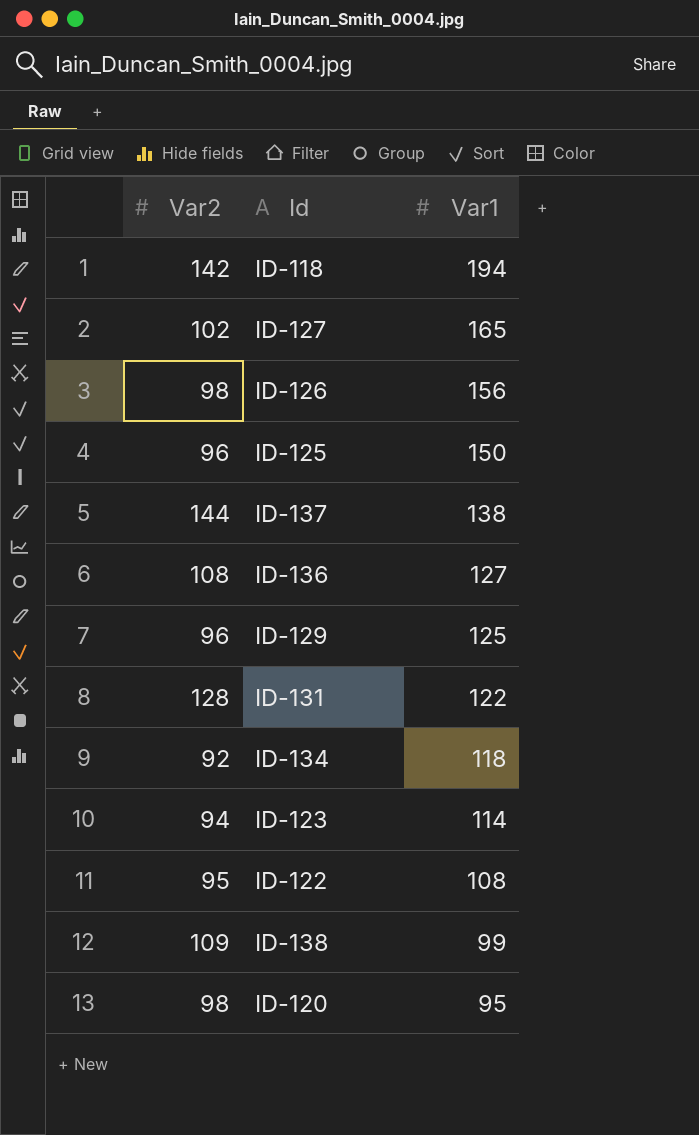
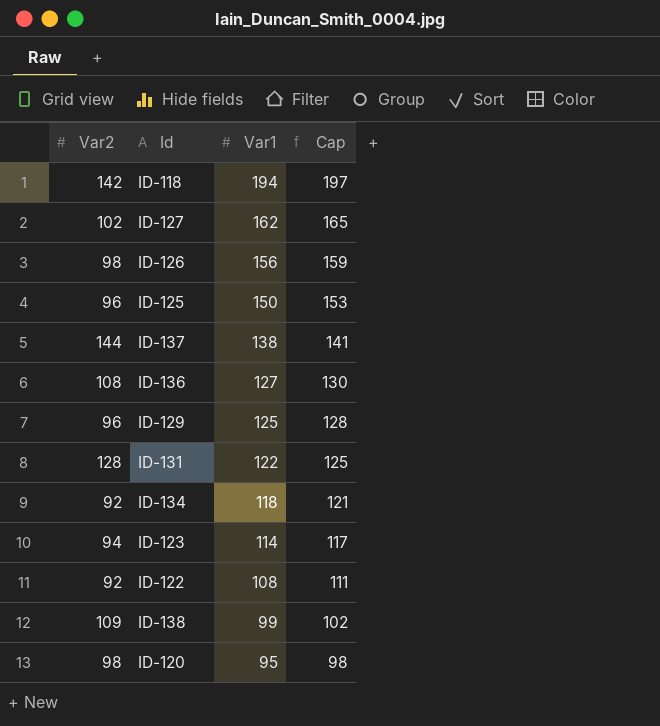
column Cap | formula: none -> [Var1] + 3
ID-127 | Var1: 165 -> 162
ID-122 | Var2: 95 -> 92

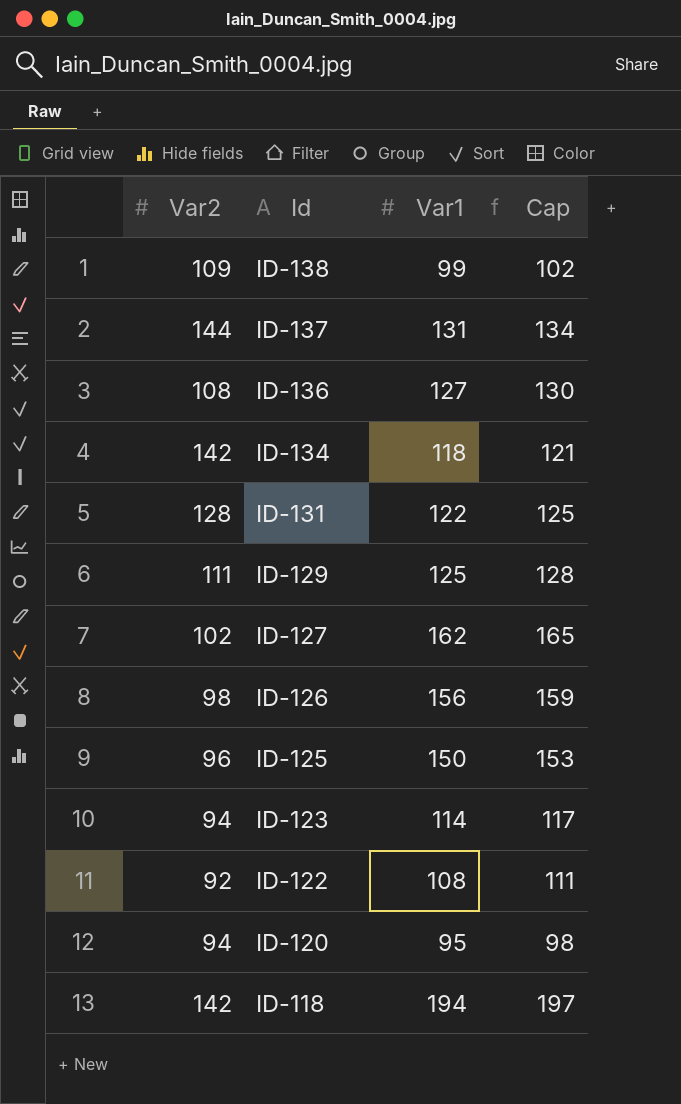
row order: Var1 descending -> Id descending
ID-137 | Var1: 138 -> 131
ID-137 | Cap: 141 -> 134
ID-134 | Var2: 92 -> 142
ID-129 | Var2: 96 -> 111
ID-120 | Var2: 98 -> 94

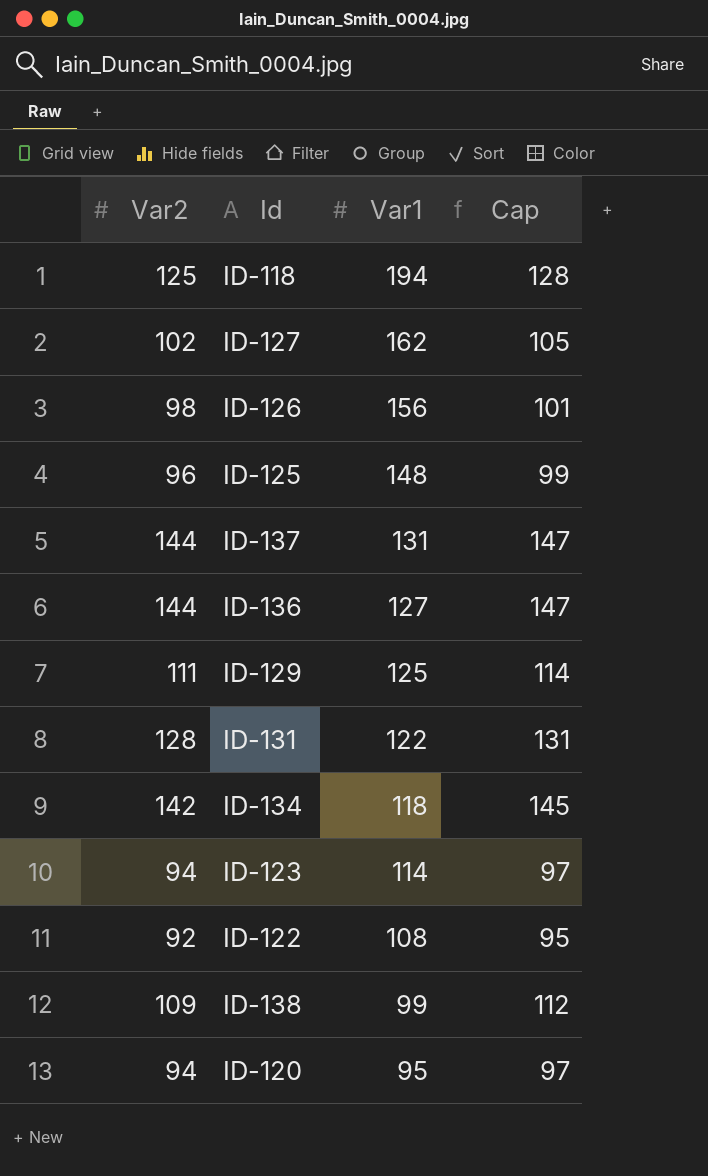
row order: Id descending -> Var1 descending
column Cap | formula: [Var1] + 3 -> [Var2] + 3
ID-118 | Var2: 142 -> 125
ID-125 | Var1: 150 -> 148
ID-136 | Var2: 108 -> 144

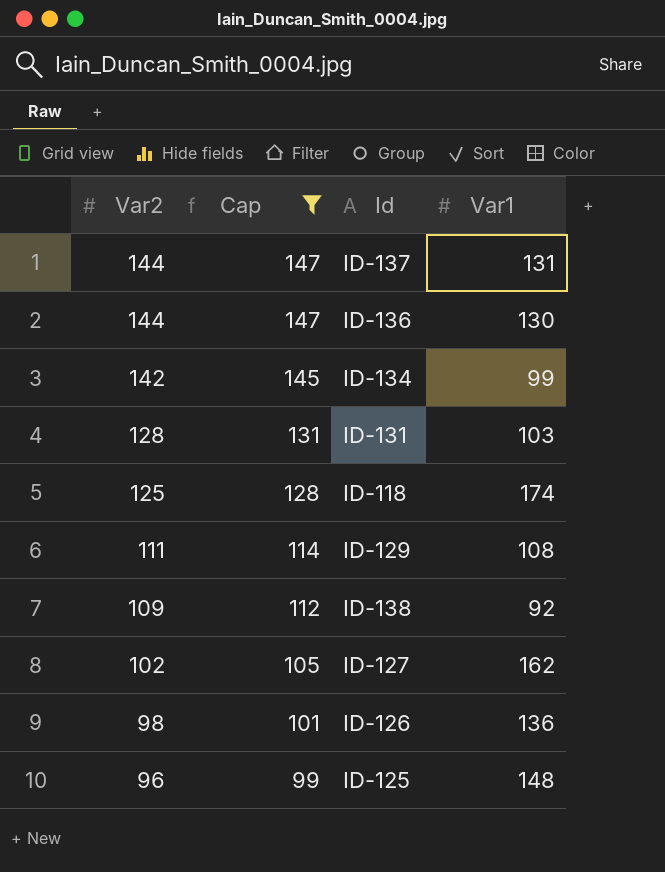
filter: none -> Cap >= 99
row order: Var1 descending -> Var2 descending
column Cap | position: 4 -> 2
ID-136 | Var1: 127 -> 130
ID-134 | Var1: 118 -> 99
ID-131 | Var1: 122 -> 103
ID-118 | Var1: 194 -> 174
ID-129 | Var1: 125 -> 108
ID-138 | Var1: 99 -> 92
ID-126 | Var1: 156 -> 136

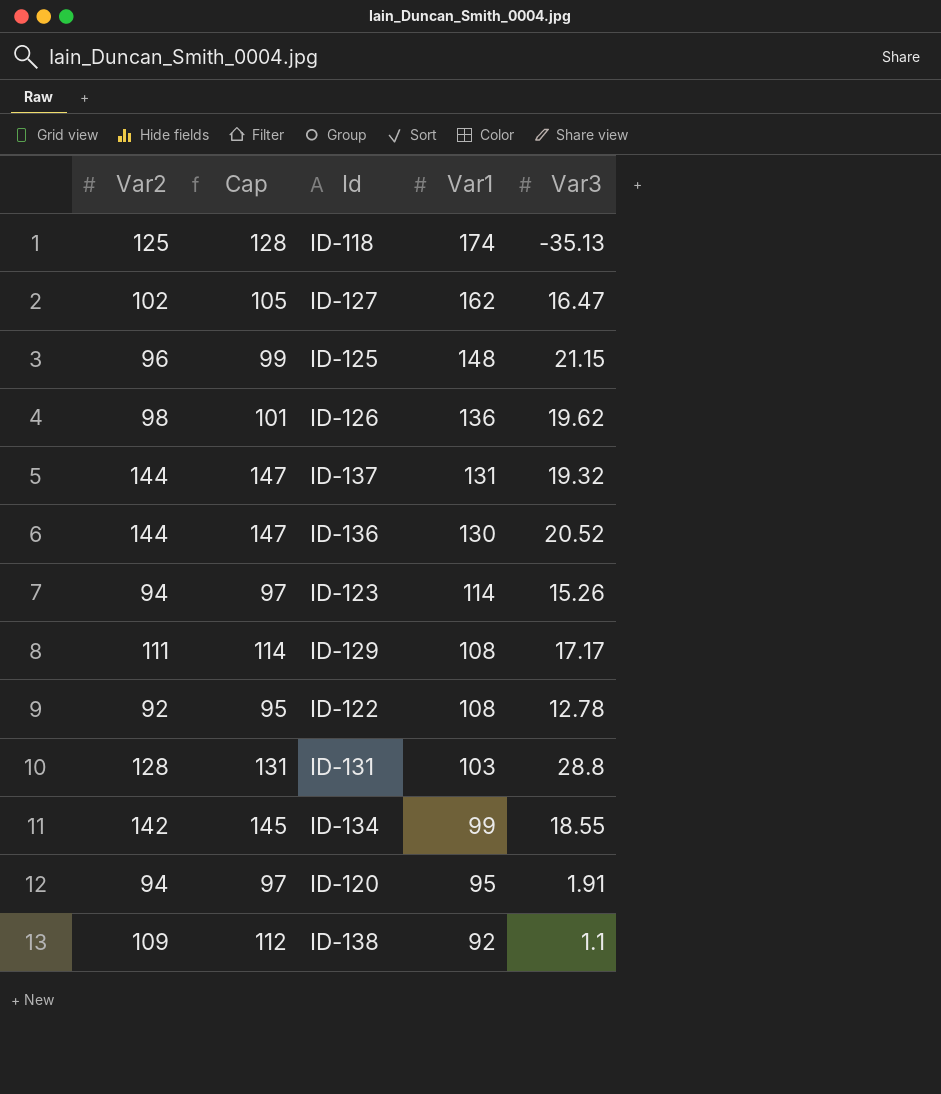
filter: Cap >= 99 -> none
row order: Var2 descending -> Var1 descending
column Var3 | position: none -> 5

